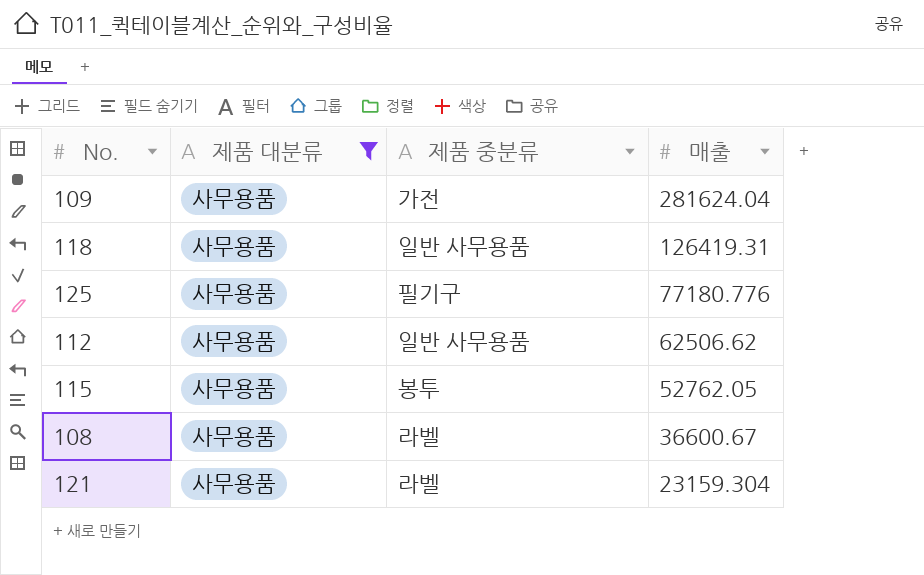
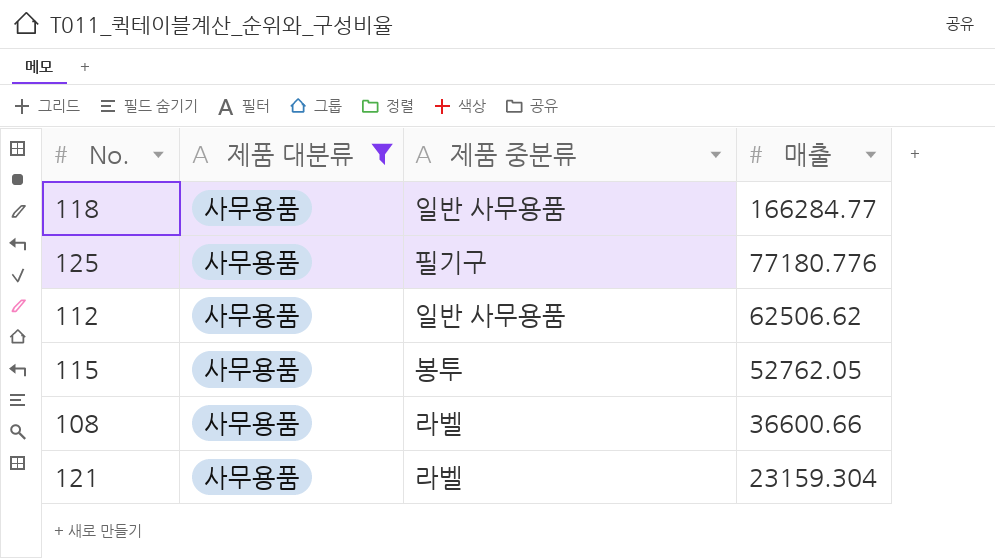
row 109: 사무용품 | 가전 | 281624.04 -> none
118 | 매출: 126419.31 -> 166284.77
108 | 매출: 36600.67 -> 36600.66

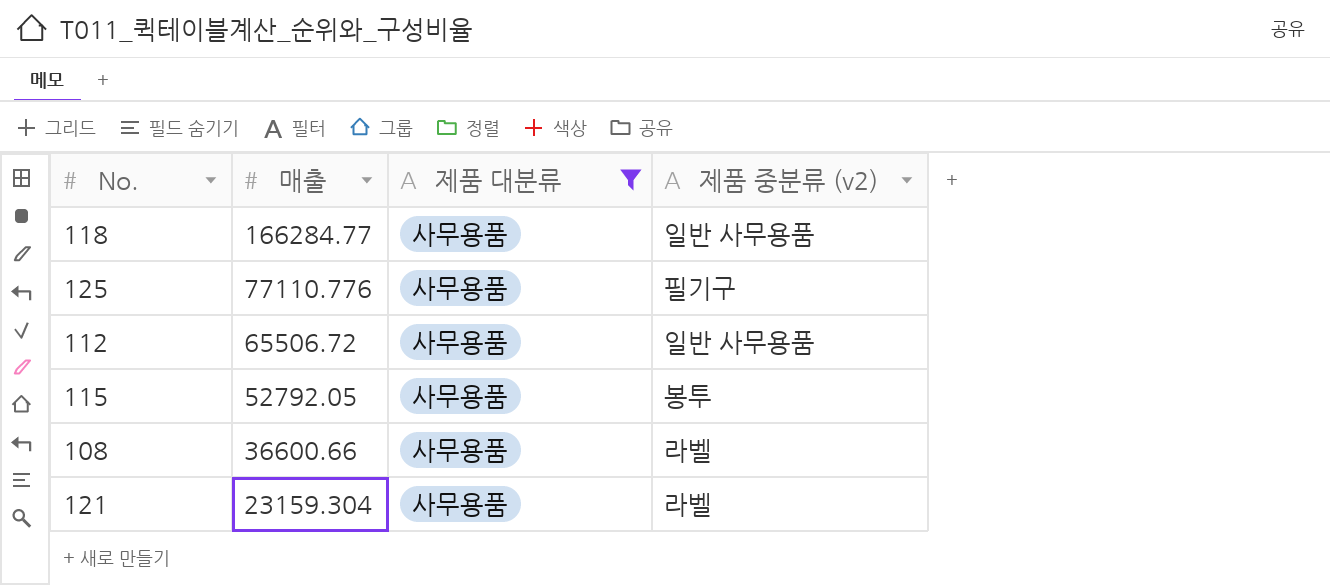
column 매출 | position: 4 -> 2
column name: 제품 중분류 -> 제품 중분류 (v2)
125 | 매출: 77180.776 -> 77110.776
112 | 매출: 62506.62 -> 65506.72
115 | 매출: 52762.05 -> 52792.05

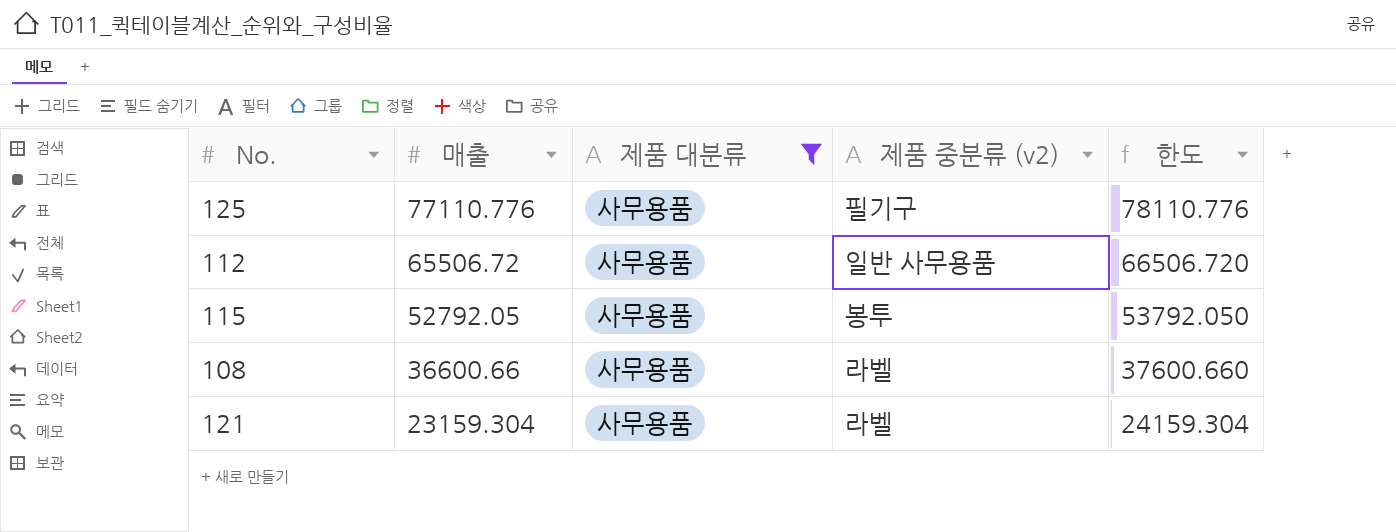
column 한도 | formula: none -> [매출] + 1000
row 118: 166284.77 | 사무용품 | 일반 사무용품 -> none

